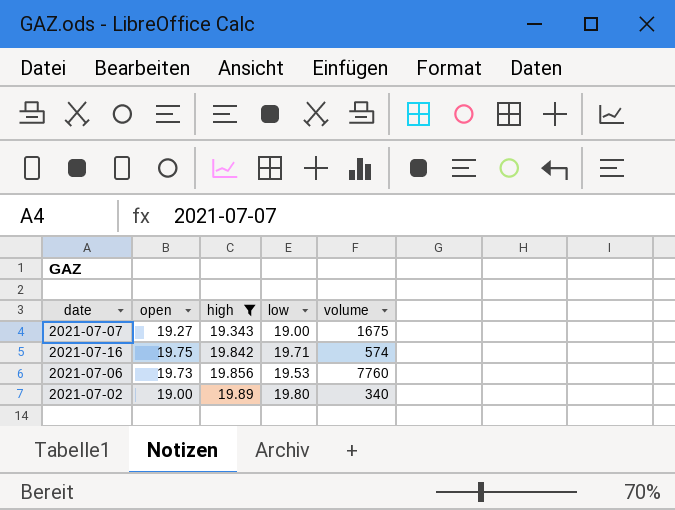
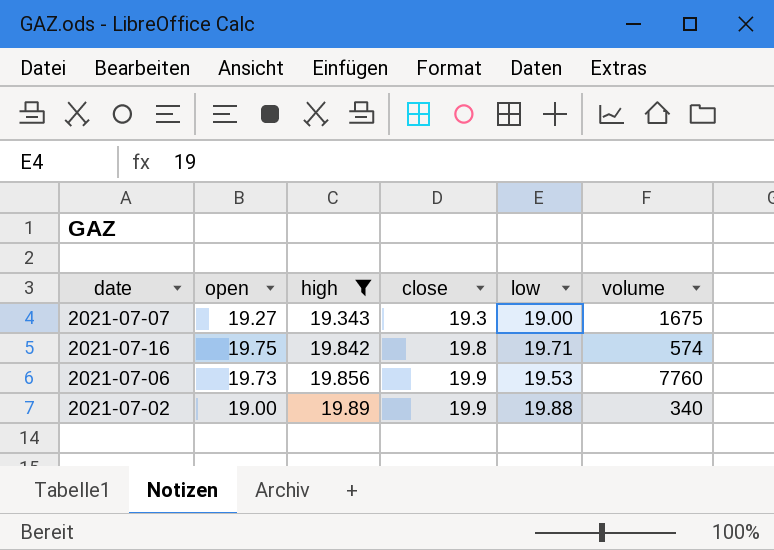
column close | position: none -> 4
2021-07-02 | low: 19.80 -> 19.88

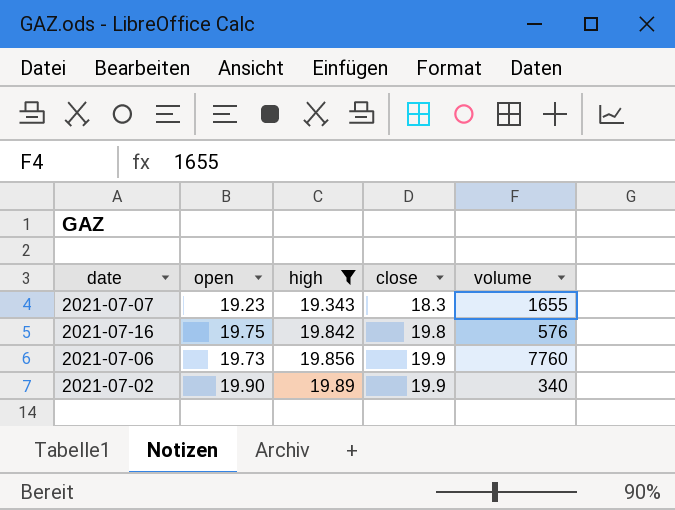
column low | position: 5 -> none
2021-07-07 | open: 19.27 -> 19.23
2021-07-07 | close: 19.3 -> 18.3
2021-07-07 | volume: 1675 -> 1655
2021-07-16 | volume: 574 -> 576
2021-07-02 | open: 19.00 -> 19.90

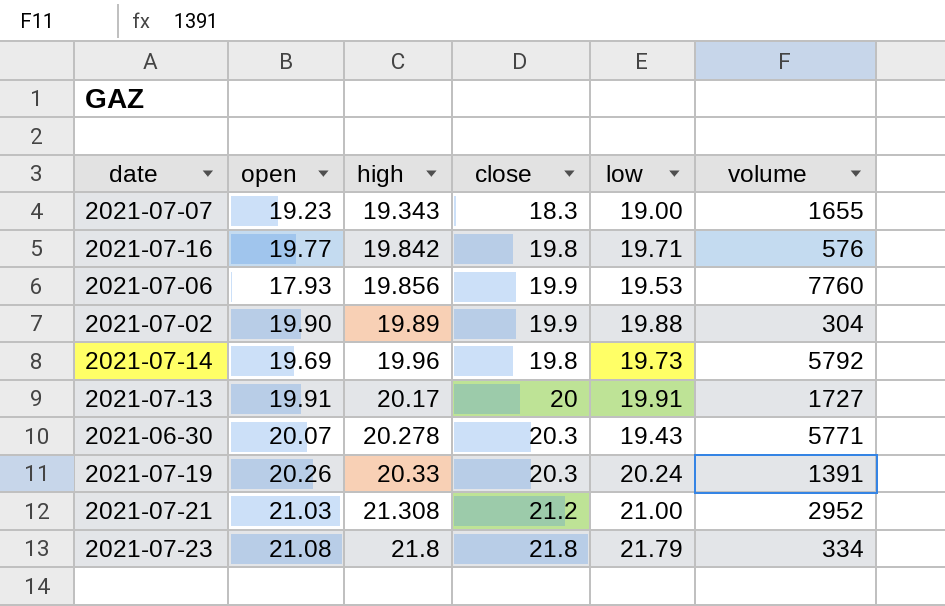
filter: high <= 19.89 -> none
column low | position: none -> 5
2021-07-16 | open: 19.75 -> 19.77
2021-07-06 | open: 19.73 -> 17.93
2021-07-02 | volume: 340 -> 304

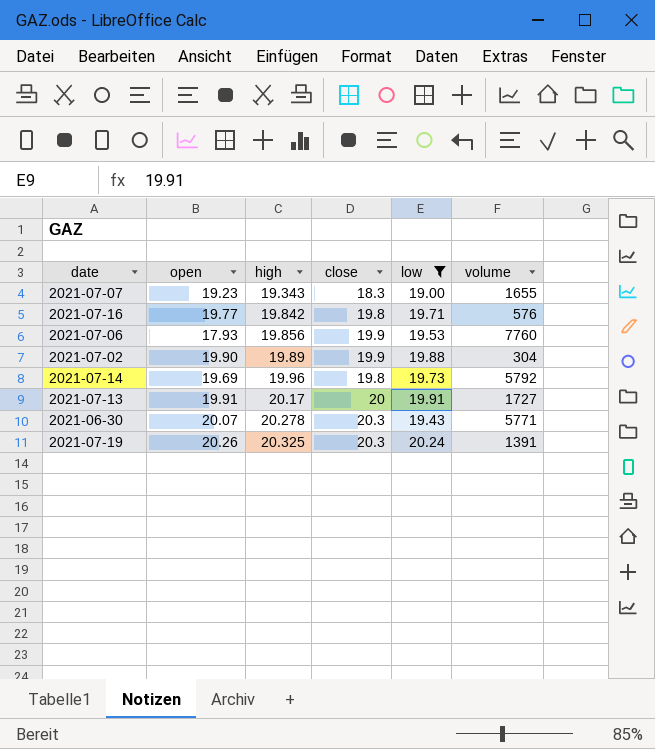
filter: none -> low <= 20.24
2021-07-19 | high: 20.33 -> 20.325

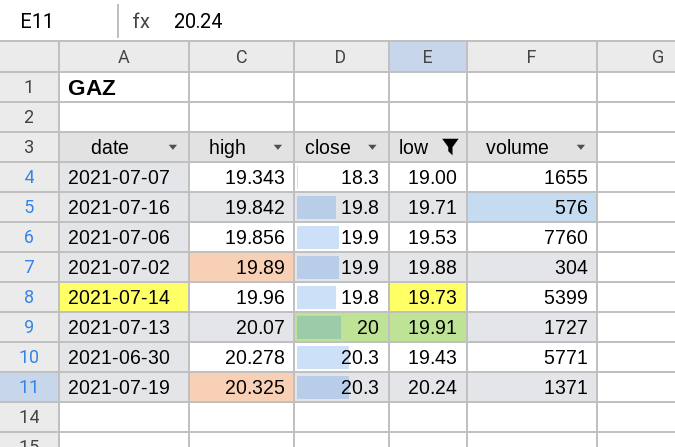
column open | position: 2 -> none
2021-07-14 | volume: 5792 -> 5399
2021-07-13 | high: 20.17 -> 20.07
2021-07-19 | volume: 1391 -> 1371

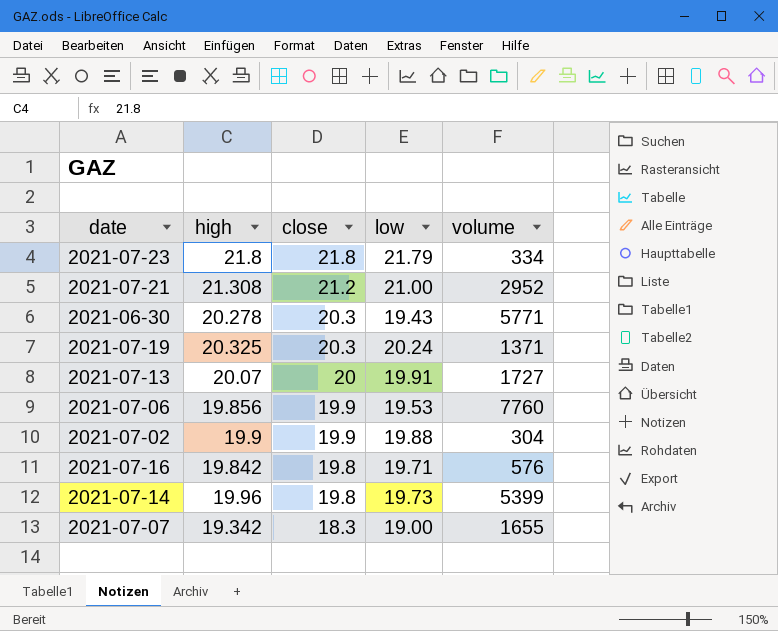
filter: low <= 20.24 -> none
row order: high ascending -> close descending
2021-07-02 | high: 19.89 -> 19.9
2021-07-07 | high: 19.343 -> 19.342

